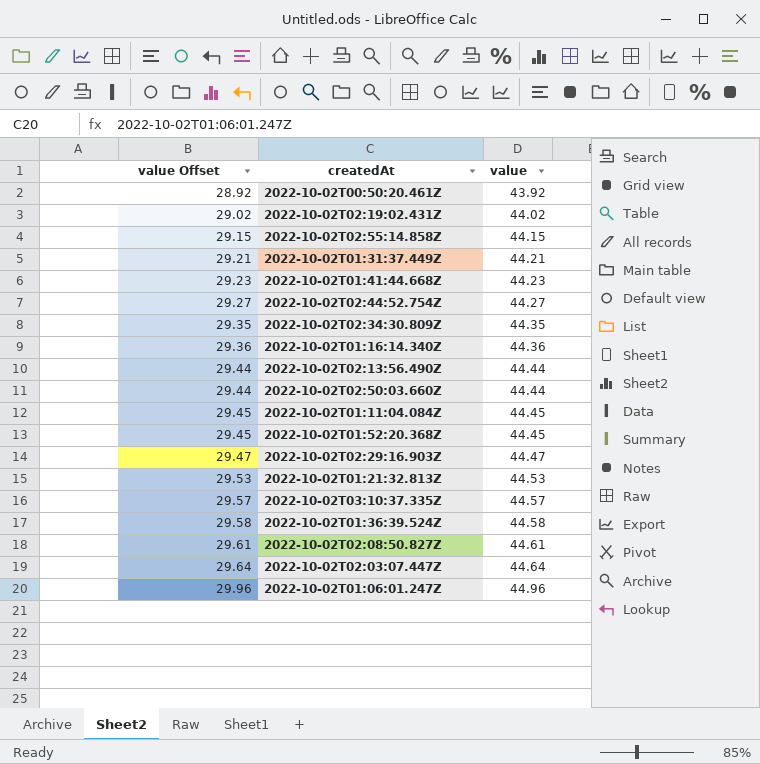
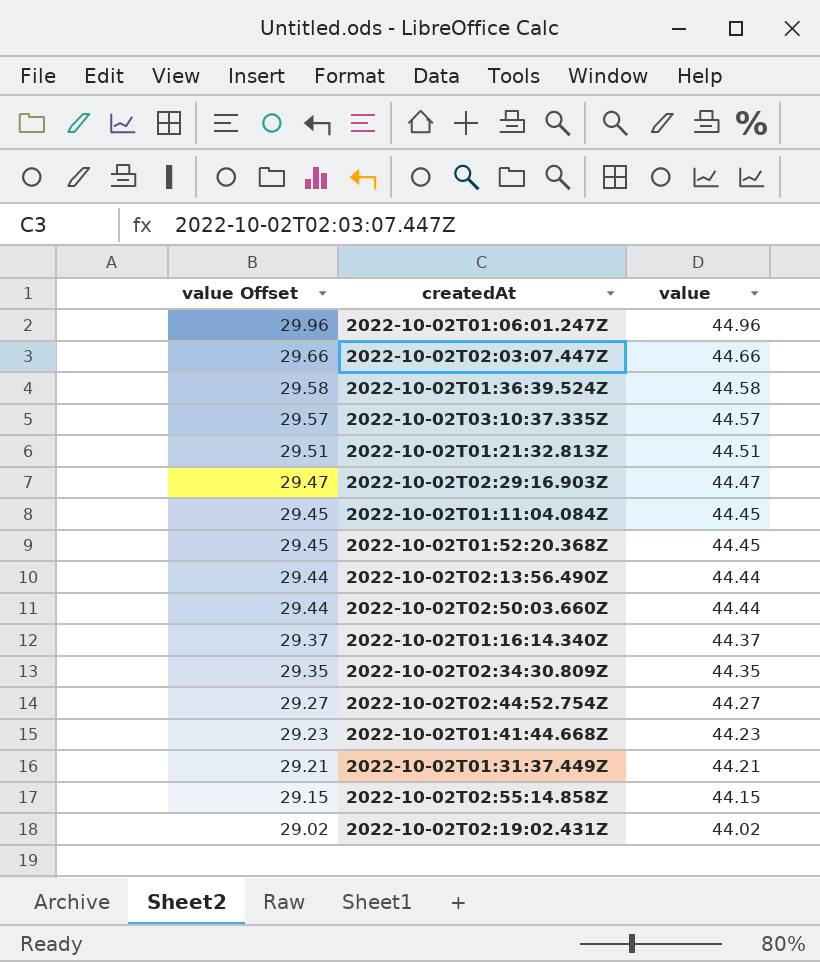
row order: value Offset ascending -> value Offset descending
row 2022-10-02T00:50:20.461Z: 28.92 | 43.92 -> none
row 2022-10-02T02:08:50.827Z: 29.61 | 44.61 -> none
2022-10-02T02:03:07.447Z | value Offset: 29.64 -> 29.66
2022-10-02T02:03:07.447Z | value: 44.64 -> 44.66
2022-10-02T01:21:32.813Z | value Offset: 29.53 -> 29.51
2022-10-02T01:21:32.813Z | value: 44.53 -> 44.51
2022-10-02T01:16:14.340Z | value Offset: 29.36 -> 29.37
2022-10-02T01:16:14.340Z | value: 44.36 -> 44.37

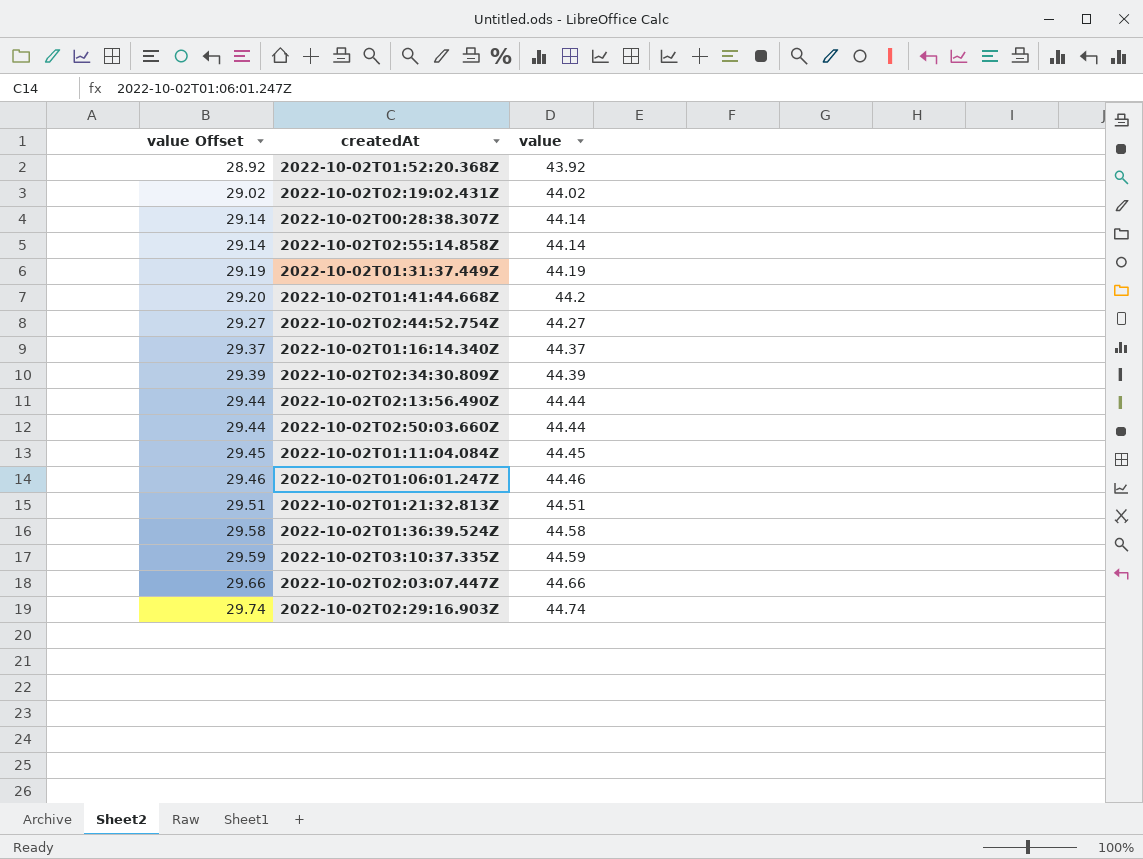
row order: value Offset descending -> value Offset ascending
2022-10-02T01:52:20.368Z | value Offset: 29.45 -> 28.92
2022-10-02T01:52:20.368Z | value: 44.45 -> 43.92
row 2022-10-02T00:28:38.307Z: none -> 29.14 | 44.14
2022-10-02T02:55:14.858Z | value Offset: 29.15 -> 29.14
2022-10-02T02:55:14.858Z | value: 44.15 -> 44.14
2022-10-02T01:31:37.449Z | value Offset: 29.21 -> 29.19
2022-10-02T01:31:37.449Z | value: 44.21 -> 44.19
2022-10-02T01:41:44.668Z | value Offset: 29.23 -> 29.20
2022-10-02T01:41:44.668Z | value: 44.23 -> 44.2
2022-10-02T02:34:30.809Z | value Offset: 29.35 -> 29.39
2022-10-02T02:34:30.809Z | value: 44.35 -> 44.39
2022-10-02T01:06:01.247Z | value Offset: 29.96 -> 29.46
2022-10-02T01:06:01.247Z | value: 44.96 -> 44.46
2022-10-02T03:10:37.335Z | value Offset: 29.57 -> 29.59
2022-10-02T03:10:37.335Z | value: 44.57 -> 44.59
2022-10-02T02:29:16.903Z | value Offset: 29.47 -> 29.74
2022-10-02T02:29:16.903Z | value: 44.47 -> 44.74

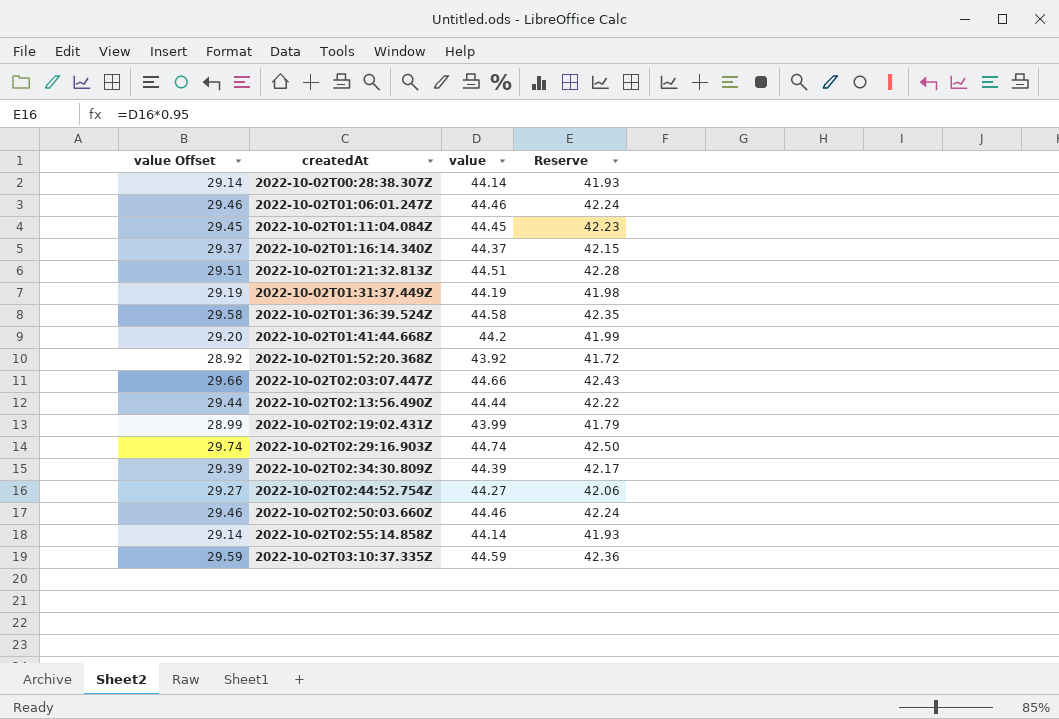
row order: value Offset ascending -> createdAt ascending
column Reserve | formula: none -> [value] * 0.95
2022-10-02T02:19:02.431Z | value Offset: 29.02 -> 28.99
2022-10-02T02:19:02.431Z | value: 44.02 -> 43.99
2022-10-02T02:50:03.660Z | value Offset: 29.44 -> 29.46
2022-10-02T02:50:03.660Z | value: 44.44 -> 44.46

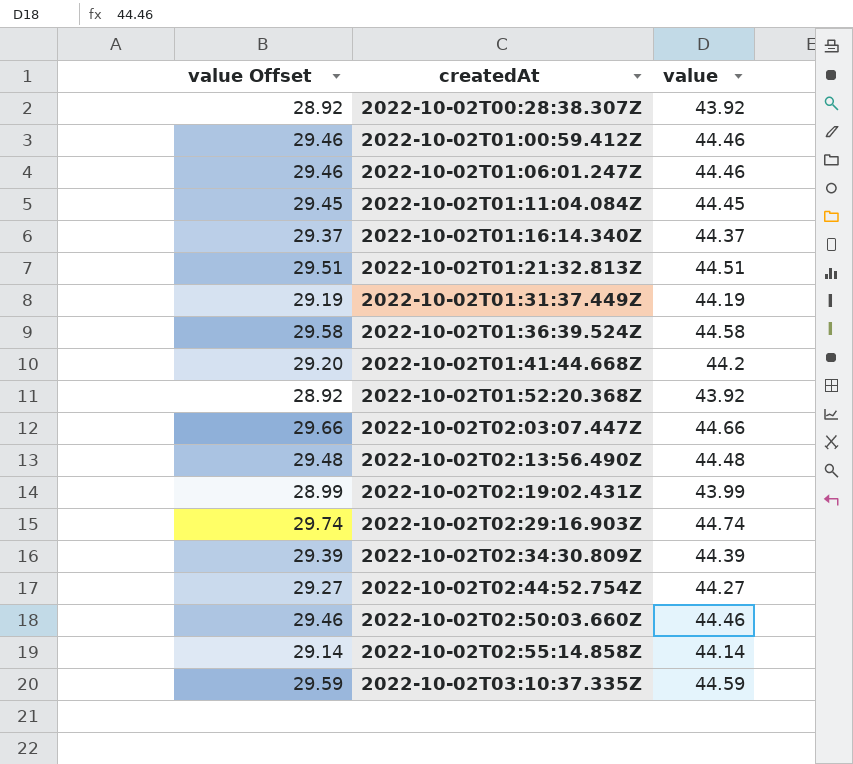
column Reserve | formula: [value] * 0.95 -> none
2022-10-02T00:28:38.307Z | value Offset: 29.14 -> 28.92
2022-10-02T00:28:38.307Z | value: 44.14 -> 43.92
row 2022-10-02T01:00:59.412Z: none -> 29.46 | 44.46
2022-10-02T02:13:56.490Z | value Offset: 29.44 -> 29.48
2022-10-02T02:13:56.490Z | value: 44.44 -> 44.48

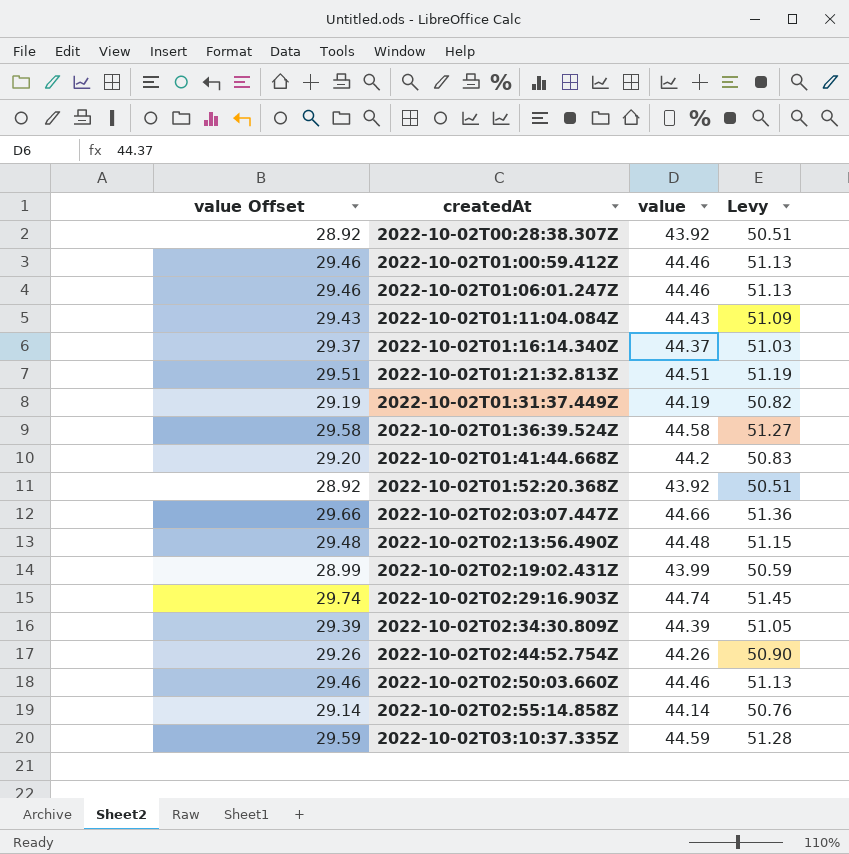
column Levy | formula: none -> [value] * 1.15
2022-10-02T01:11:04.084Z | value Offset: 29.45 -> 29.43
2022-10-02T01:11:04.084Z | value: 44.45 -> 44.43
2022-10-02T02:44:52.754Z | value Offset: 29.27 -> 29.26
2022-10-02T02:44:52.754Z | value: 44.27 -> 44.26

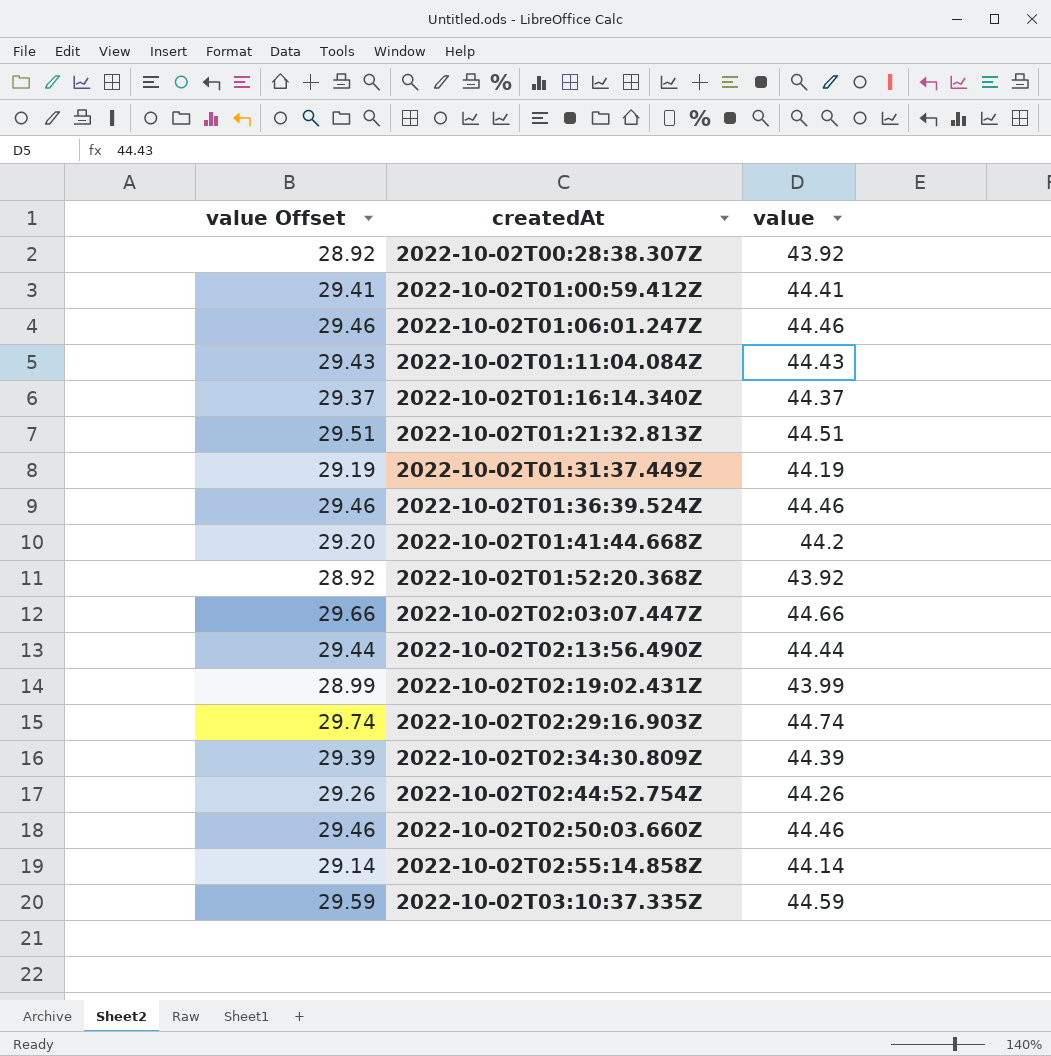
column Levy | formula: [value] * 1.15 -> none
2022-10-02T01:00:59.412Z | value Offset: 29.46 -> 29.41
2022-10-02T01:00:59.412Z | value: 44.46 -> 44.41
2022-10-02T01:36:39.524Z | value Offset: 29.58 -> 29.46
2022-10-02T01:36:39.524Z | value: 44.58 -> 44.46
2022-10-02T02:13:56.490Z | value Offset: 29.48 -> 29.44
2022-10-02T02:13:56.490Z | value: 44.48 -> 44.44

